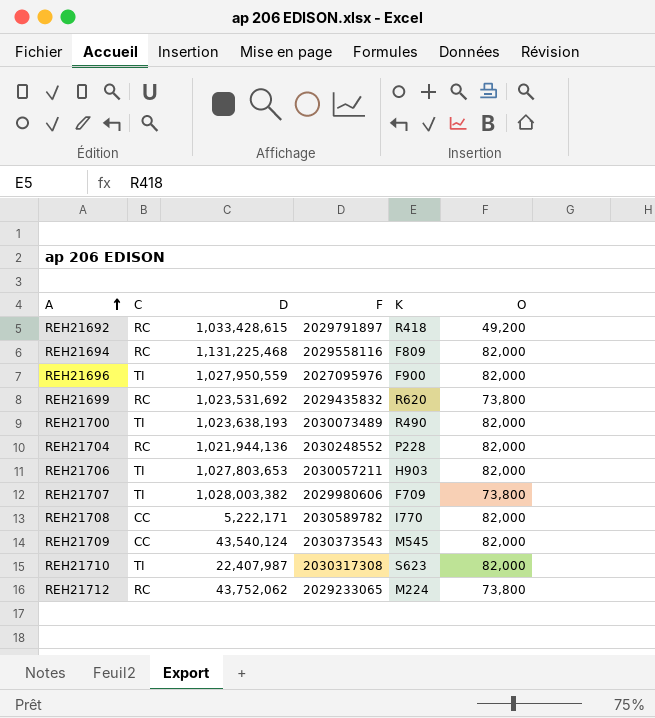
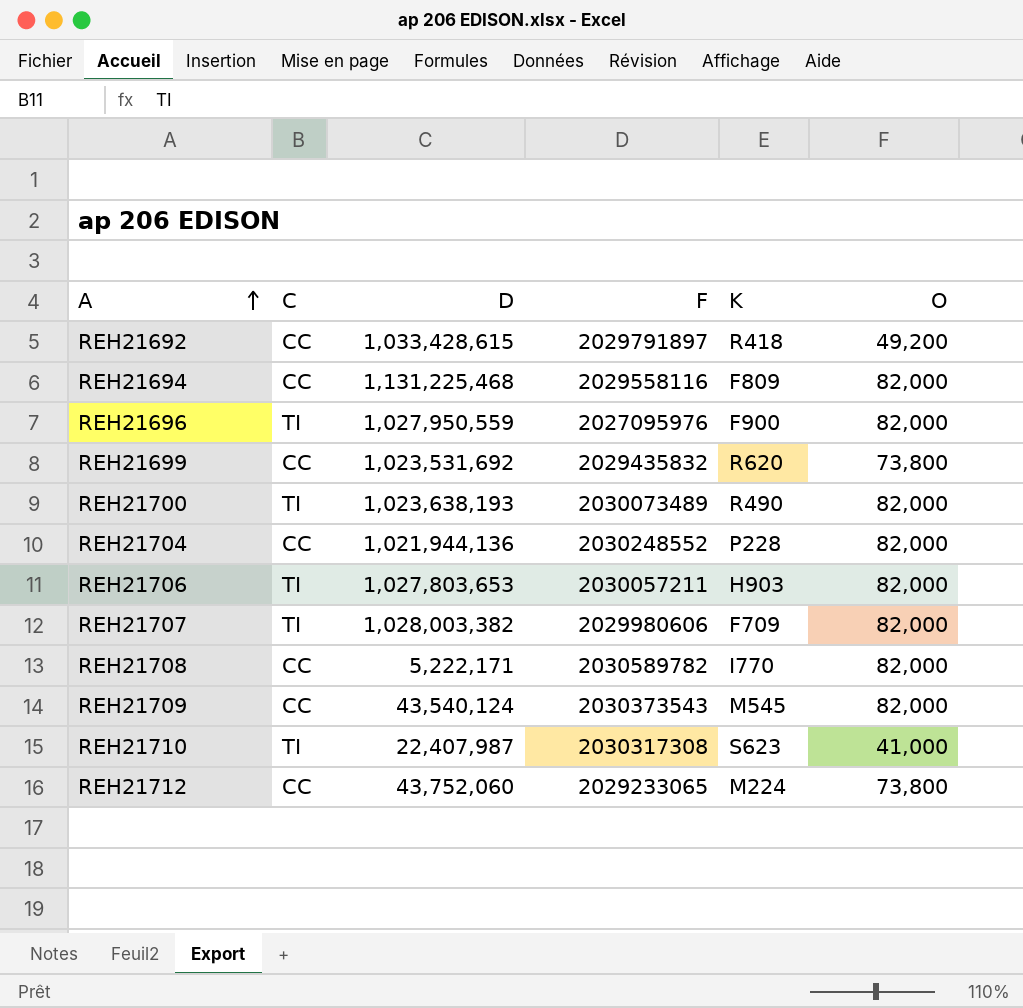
REH21692 | C: RC -> CC
REH21694 | C: RC -> CC
REH21699 | C: RC -> CC
REH21704 | C: RC -> CC
REH21707 | O: 73,800 -> 82,000
REH21710 | O: 82,000 -> 41,000
REH21712 | C: RC -> CC
REH21712 | D: 43,752,062 -> 43,752,060

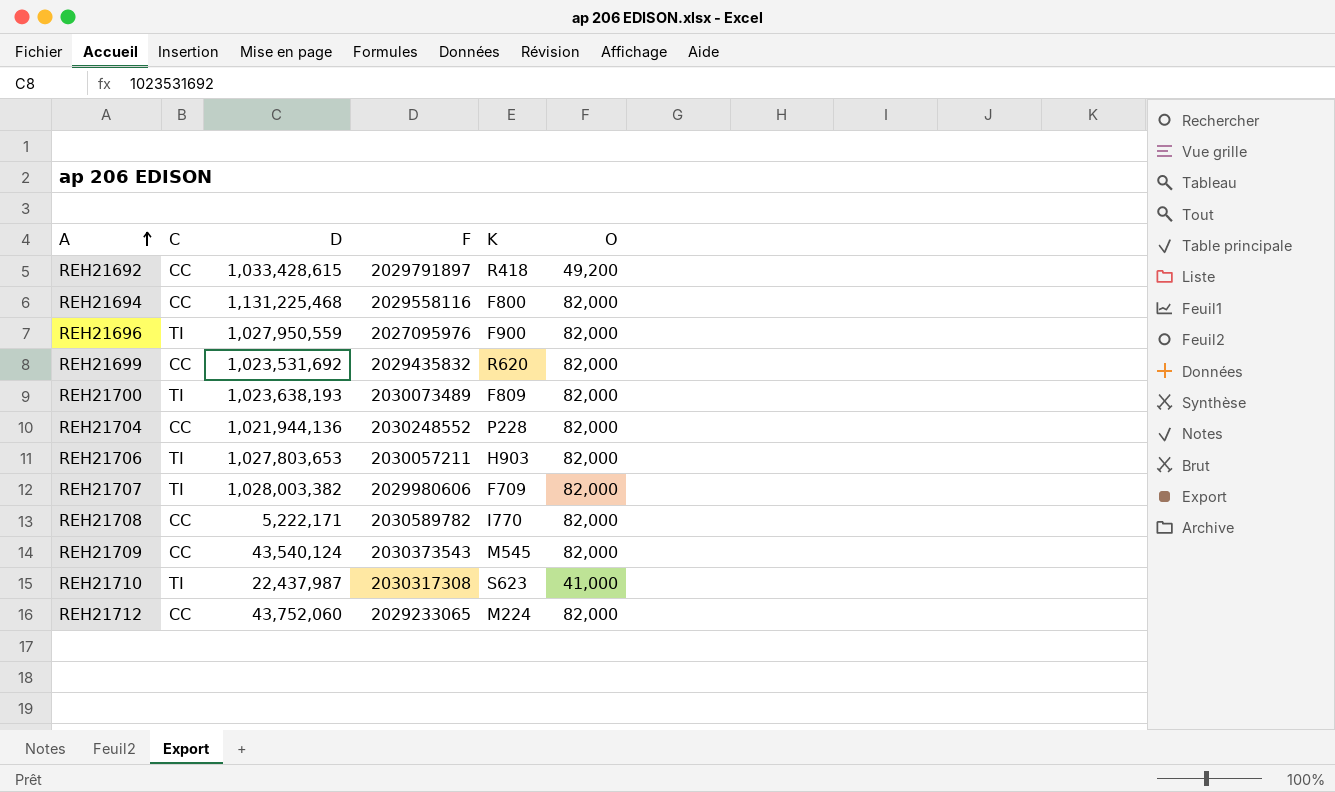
REH21694 | K: F809 -> F800
REH21699 | O: 73,800 -> 82,000
REH21700 | K: R490 -> F809
REH21710 | D: 22,407,987 -> 22,437,987
REH21712 | O: 73,800 -> 82,000

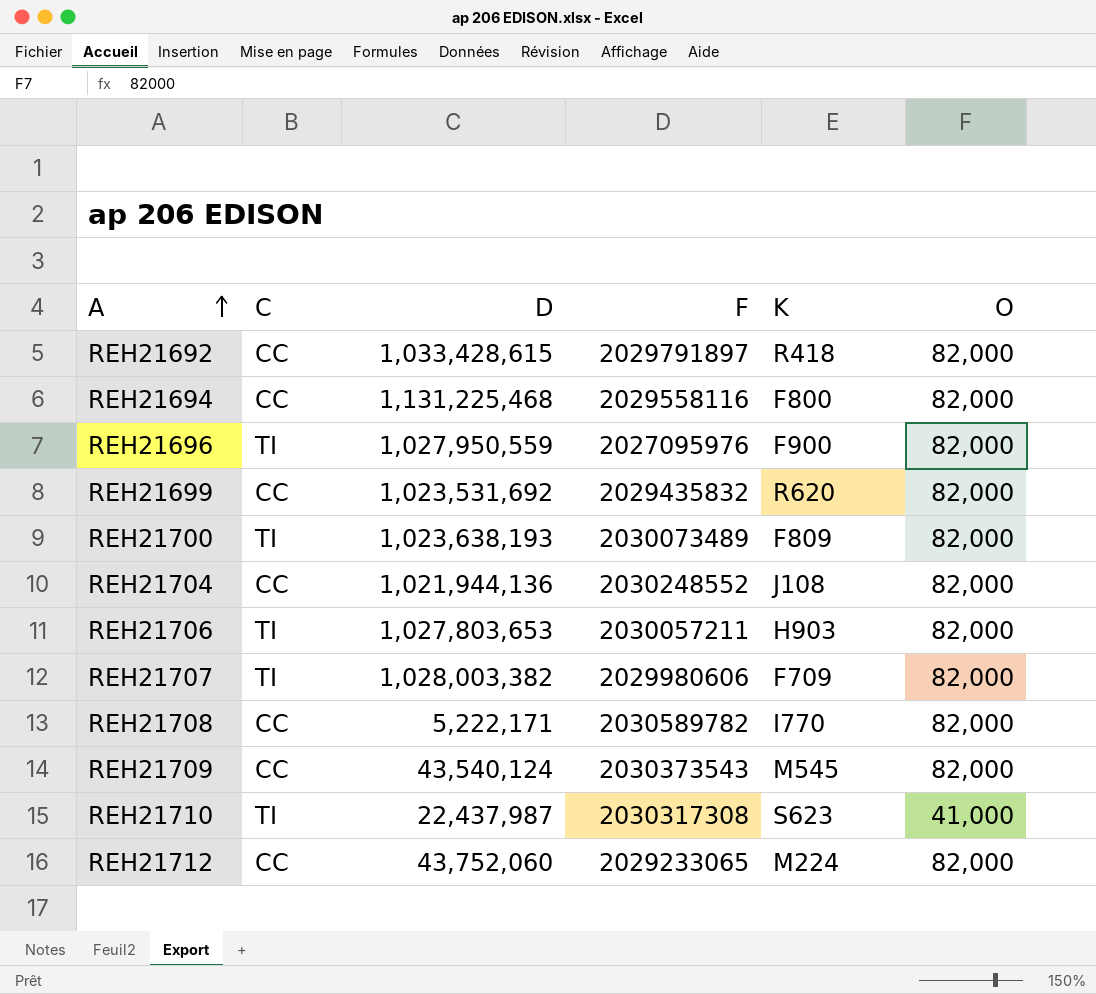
REH21692 | O: 49,200 -> 82,000
REH21704 | K: P228 -> J108

